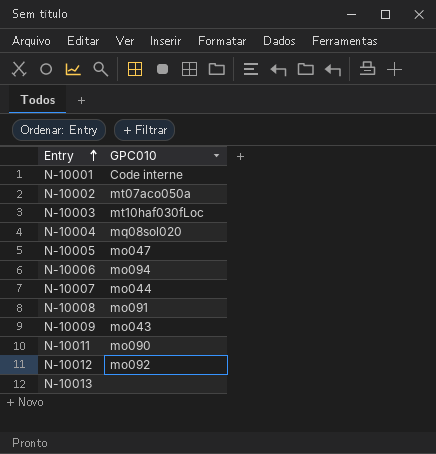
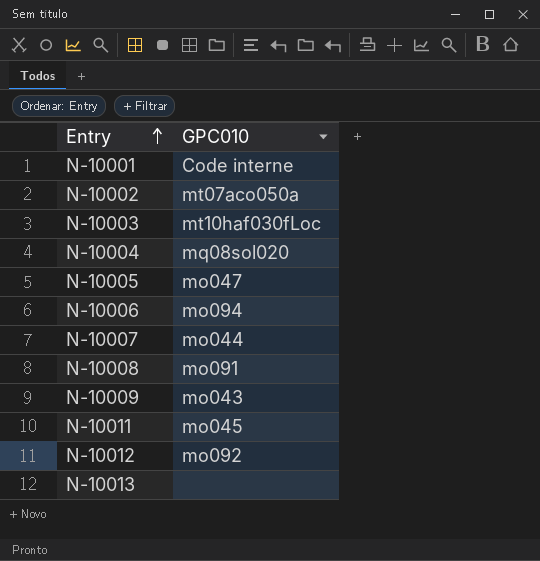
N-10011 | GPC010: mo090 -> mo045

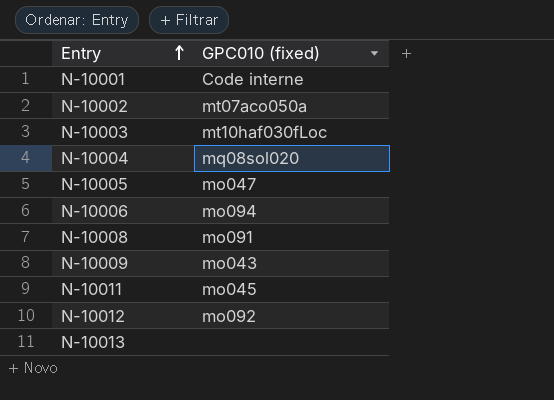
column name: GPC010 -> GPC010 (fixed)
row N-10007: mo044 -> none

